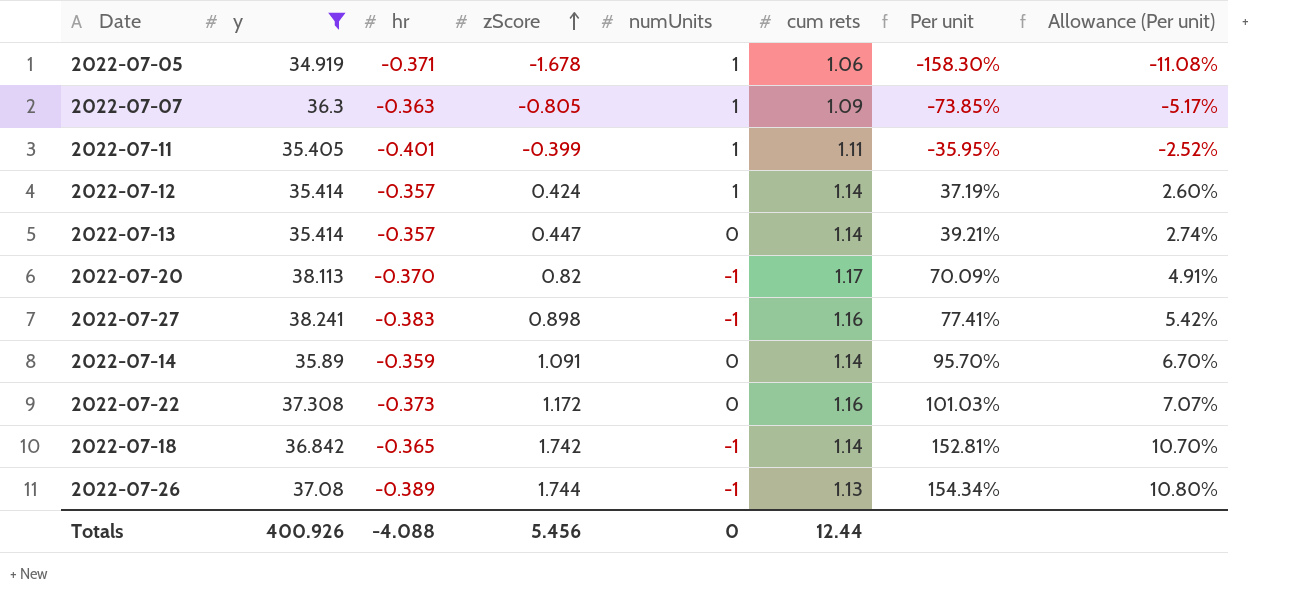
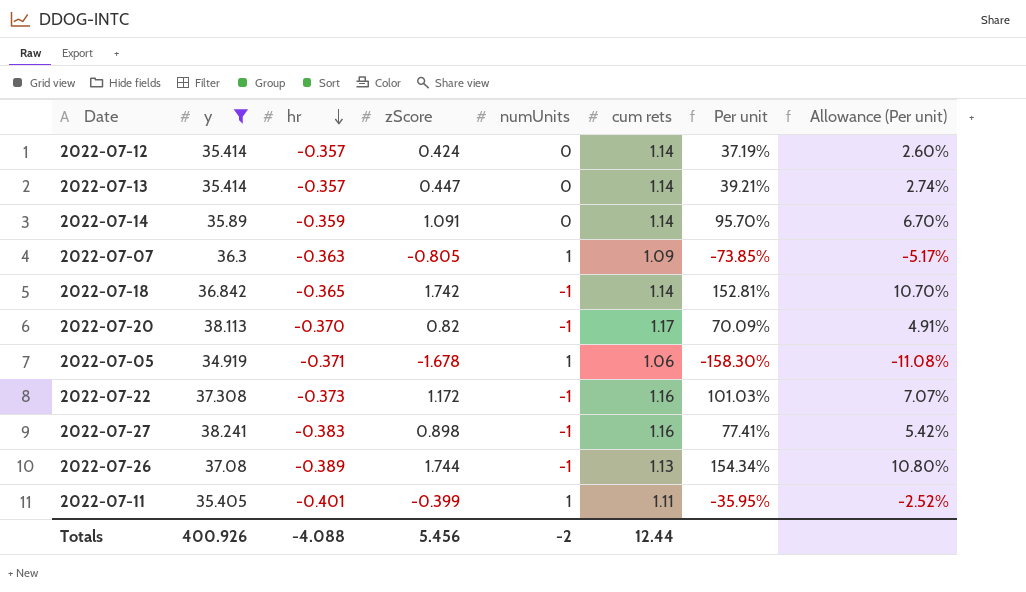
row order: zScore ascending -> hr descending
2022-07-12 | numUnits: 1 -> 0
2022-07-22 | numUnits: 0 -> -1
Totals | numUnits: 0 -> -2

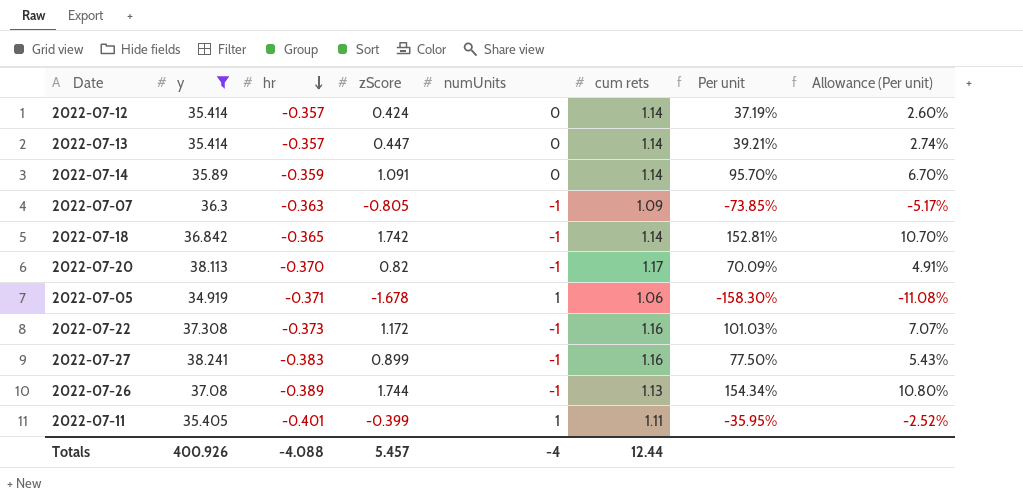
2022-07-07 | numUnits: 1 -> -1
2022-07-27 | zScore: 0.898 -> 0.899
2022-07-27 | Per unit: 77.41% -> 77.50%
2022-07-27 | Allowance (Per unit): 5.42% -> 5.43%
Totals | zScore: 5.456 -> 5.457
Totals | numUnits: -2 -> -4

